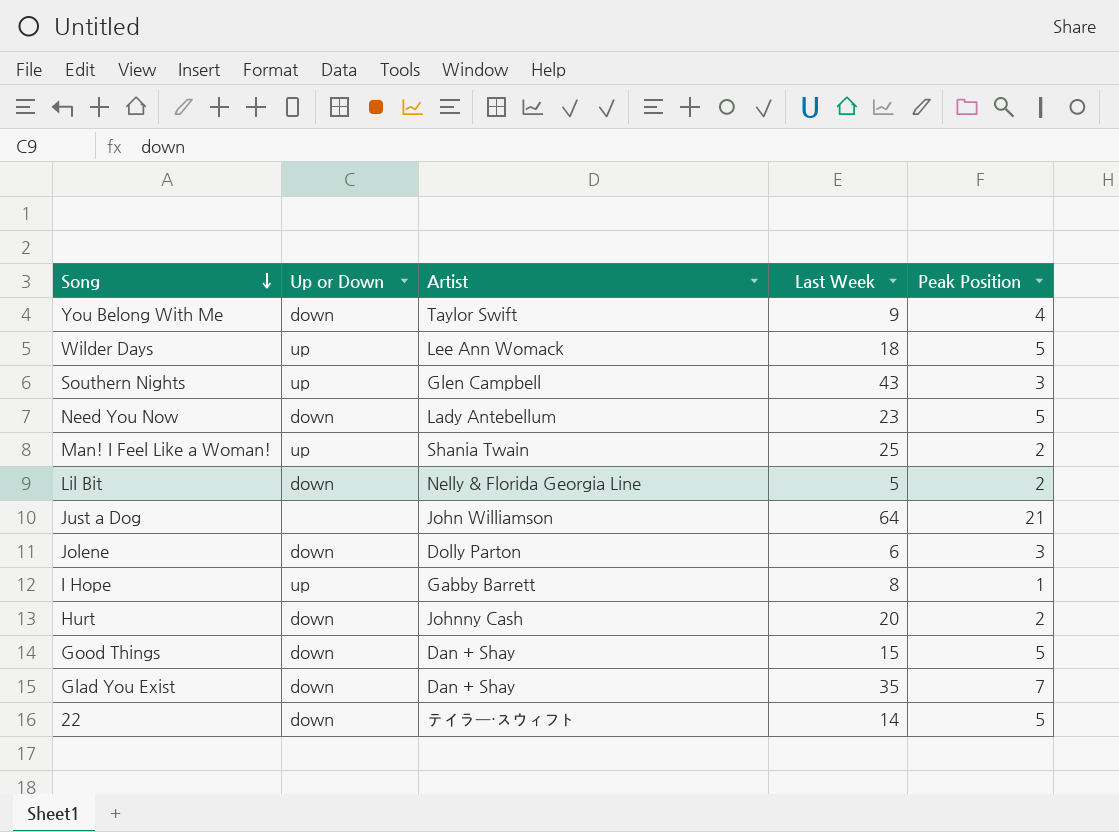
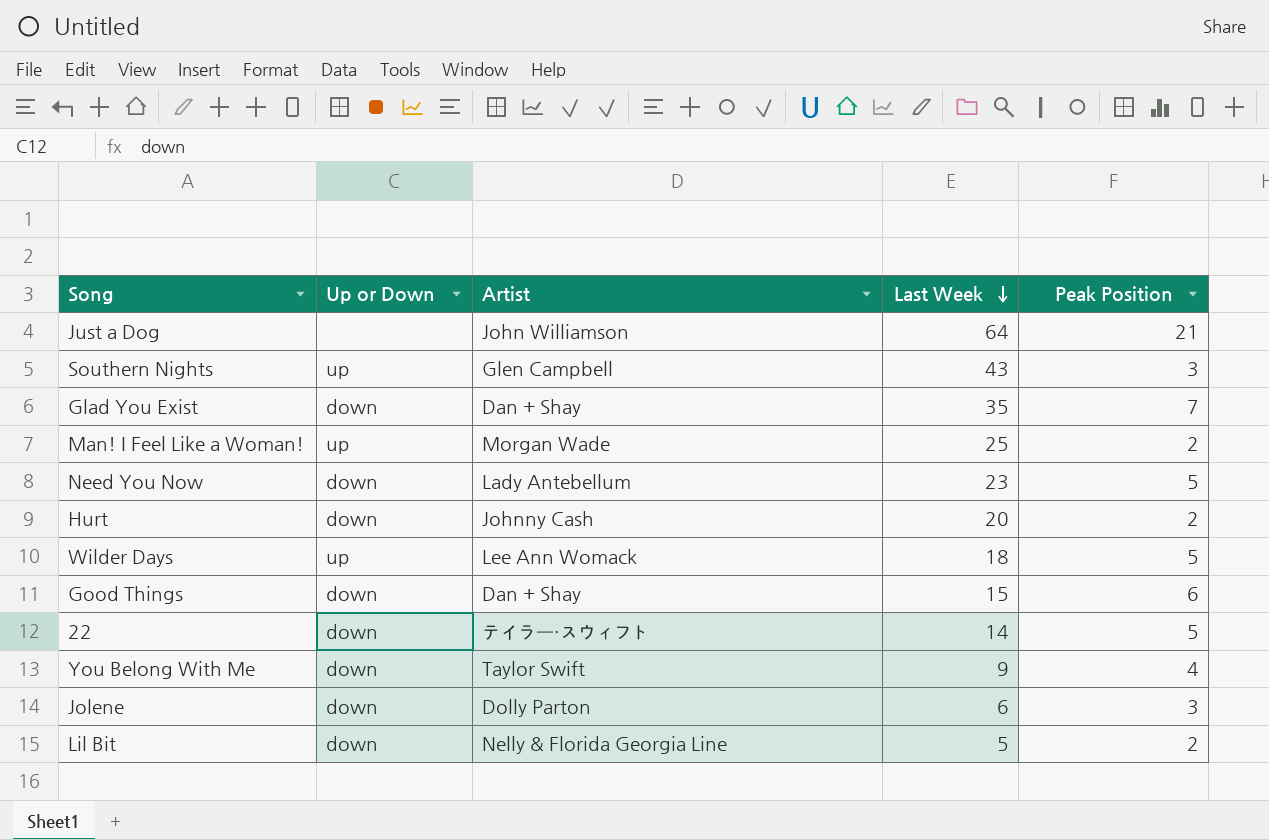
row order: Song descending -> Last Week descending
row I Hope: up | Gabby Barrett | 8 | 1 -> none
Man! I Feel Like a Woman! | Artist: Shania Twain -> Morgan Wade
Good Things | Peak Position: 5 -> 6

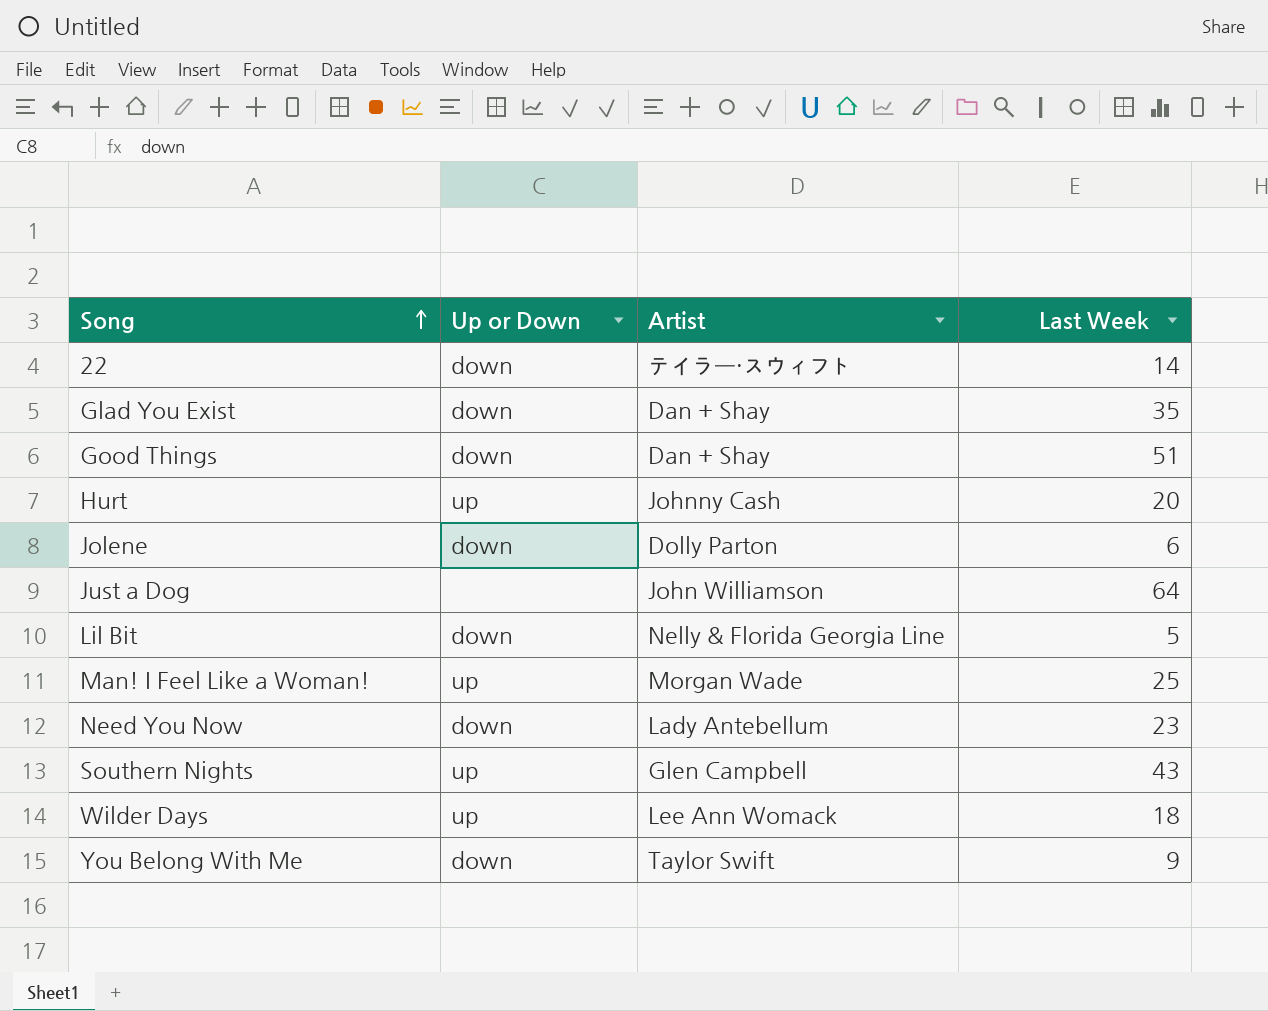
row order: Last Week descending -> Song ascending
column Peak Position | position: 5 -> none
Good Things | Last Week: 15 -> 51
Hurt | Up or Down: down -> up

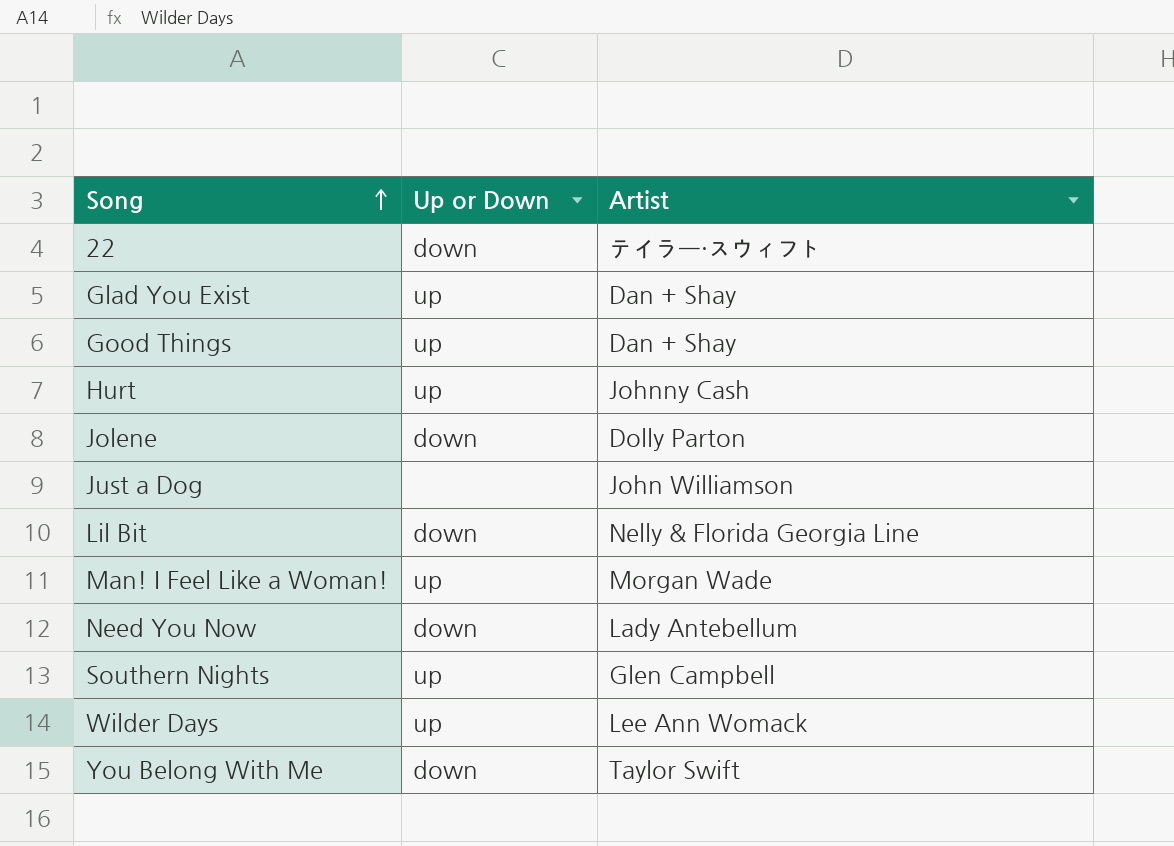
column Last Week | position: 4 -> none
Glad You Exist | Up or Down: down -> up
Good Things | Up or Down: down -> up

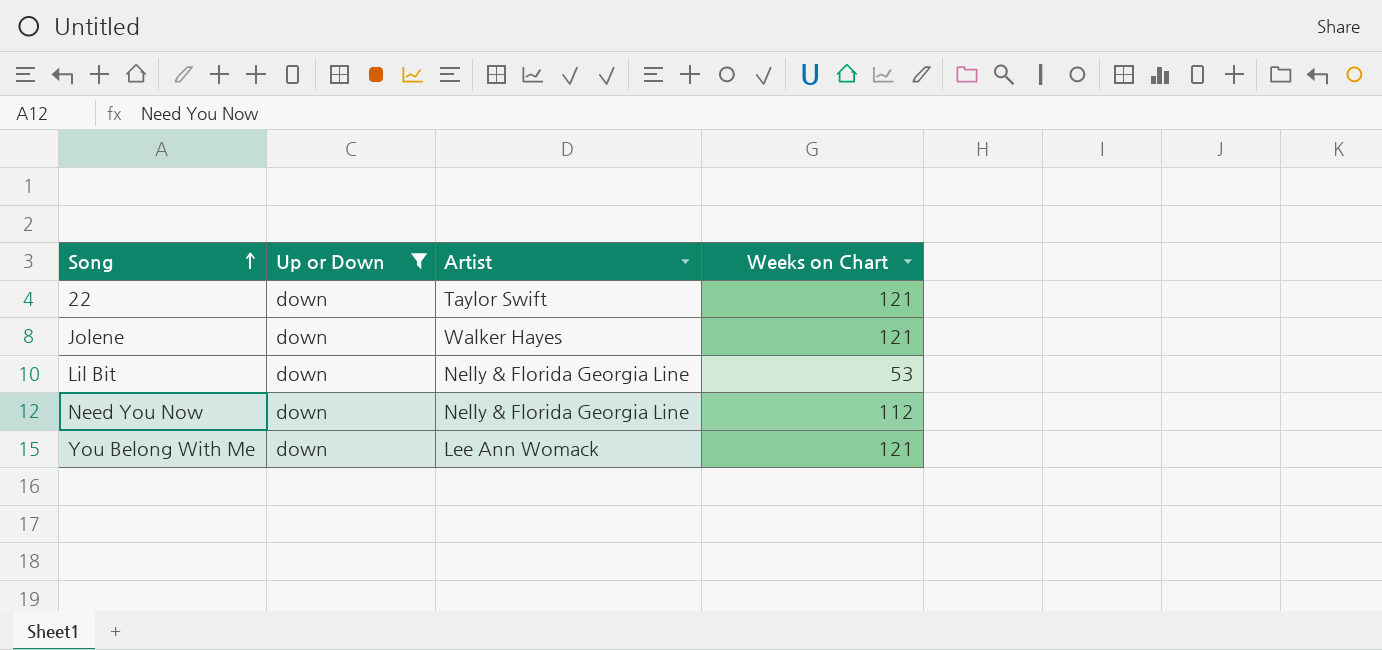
filter: none -> Up or Down = down
column Weeks on Chart | position: none -> 4
22 | Artist: テイラー・スウィフト -> Taylor Swift
Jolene | Artist: Dolly Parton -> Walker Hayes
Need You Now | Artist: Lady Antebellum -> Nelly & Florida Georgia Line
You Belong With Me | Artist: Taylor Swift -> Lee Ann Womack

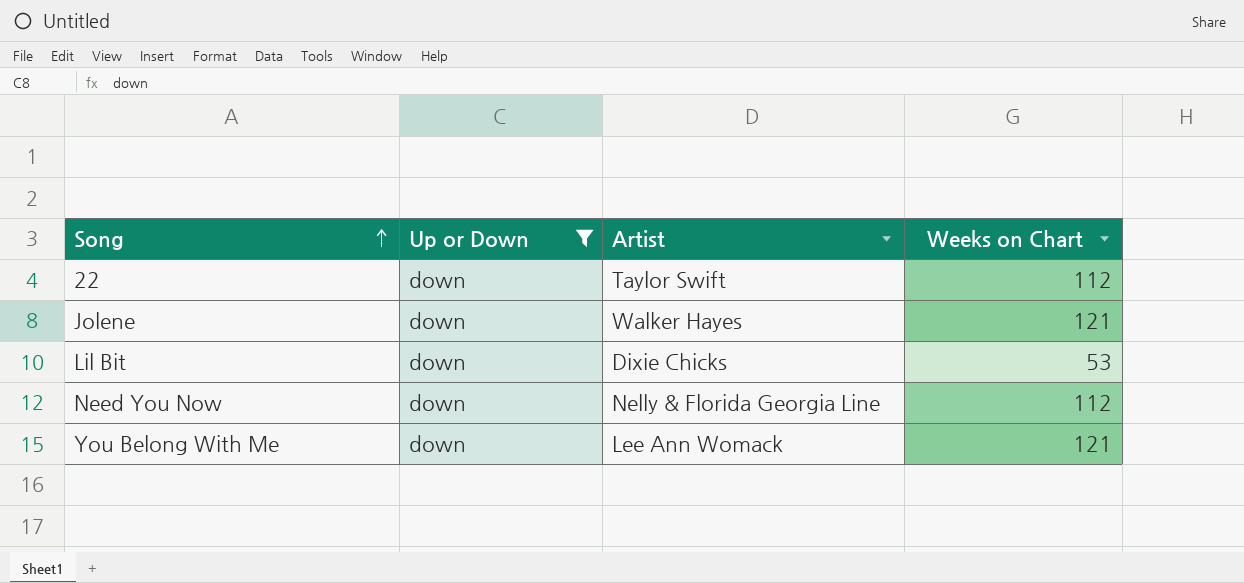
22 | Weeks on Chart: 121 -> 112
Lil Bit | Artist: Nelly & Florida Georgia Line -> Dixie Chicks

